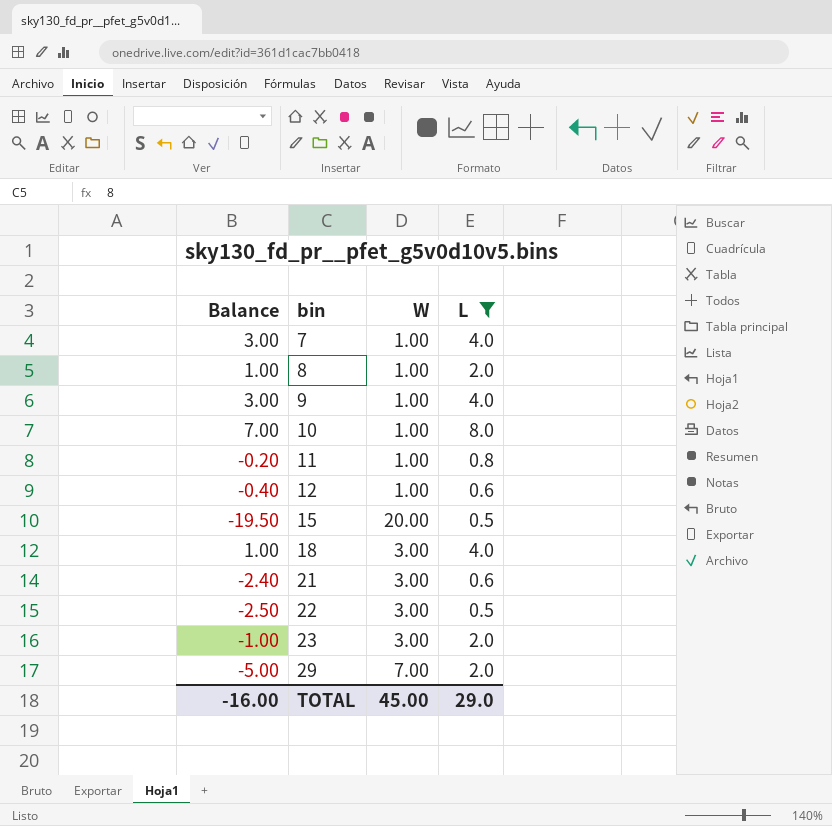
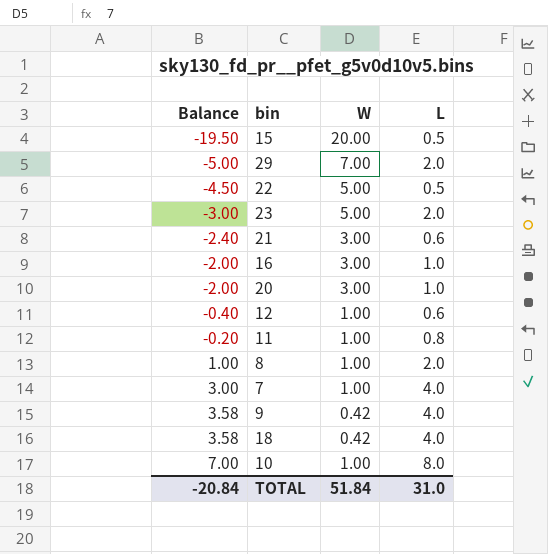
filter: L != 1.0 -> none
row order: bin ascending -> Balance ascending
22 | Balance: -2.50 -> -4.50
22 | W: 3.00 -> 5.00
23 | Balance: -1.00 -> -3.00
23 | W: 3.00 -> 5.00
9 | Balance: 3.00 -> 3.58
9 | W: 1.00 -> 0.42
18 | Balance: 1.00 -> 3.58
18 | W: 3.00 -> 0.42
TOTAL | Balance: -16.00 -> -20.84
TOTAL | W: 45.00 -> 51.84
TOTAL | L: 29.0 -> 31.0

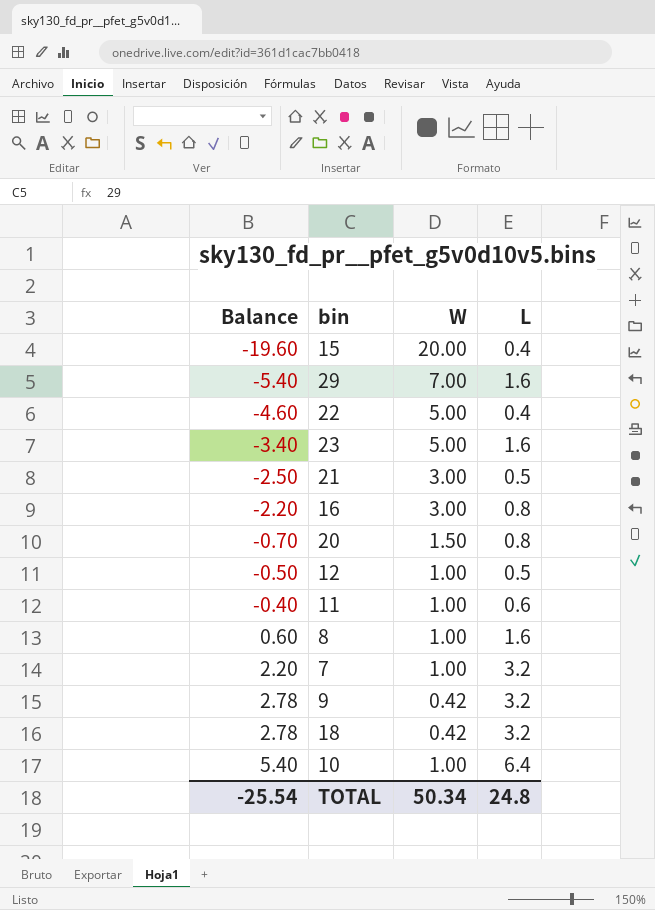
15 | Balance: -19.50 -> -19.60
15 | L: 0.5 -> 0.4
29 | Balance: -5.00 -> -5.40
29 | L: 2.0 -> 1.6
22 | Balance: -4.50 -> -4.60
22 | L: 0.5 -> 0.4
23 | Balance: -3.00 -> -3.40
23 | L: 2.0 -> 1.6
21 | Balance: -2.40 -> -2.50
21 | L: 0.6 -> 0.5
16 | Balance: -2.00 -> -2.20
16 | L: 1.0 -> 0.8
20 | Balance: -2.00 -> -0.70
20 | W: 3.00 -> 1.50
20 | L: 1.0 -> 0.8
12 | Balance: -0.40 -> -0.50
12 | L: 0.6 -> 0.5
11 | Balance: -0.20 -> -0.40
11 | L: 0.8 -> 0.6
8 | Balance: 1.00 -> 0.60
8 | L: 2.0 -> 1.6
7 | Balance: 3.00 -> 2.20
7 | L: 4.0 -> 3.2
9 | Balance: 3.58 -> 2.78
9 | L: 4.0 -> 3.2
18 | Balance: 3.58 -> 2.78
18 | L: 4.0 -> 3.2
10 | Balance: 7.00 -> 5.40
10 | L: 8.0 -> 6.4
TOTAL | Balance: -20.84 -> -25.54
TOTAL | W: 51.84 -> 50.34
TOTAL | L: 31.0 -> 24.8

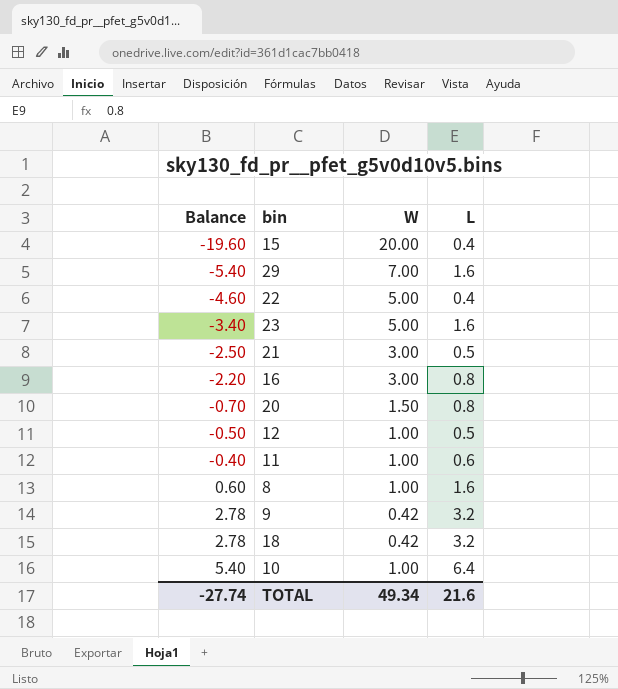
row 7: 2.20 | 1.00 | 3.2 -> none
TOTAL | Balance: -25.54 -> -27.74
TOTAL | W: 50.34 -> 49.34
TOTAL | L: 24.8 -> 21.6

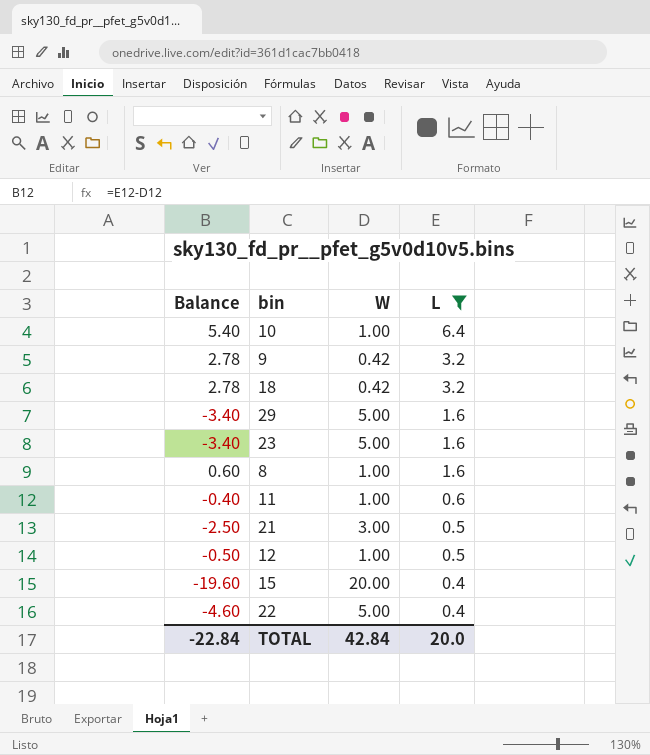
filter: none -> L != 0.8
row order: Balance ascending -> L descending
29 | Balance: -5.40 -> -3.40
29 | W: 7.00 -> 5.00
TOTAL | Balance: -27.74 -> -22.84
TOTAL | W: 49.34 -> 42.84
TOTAL | L: 21.6 -> 20.0

